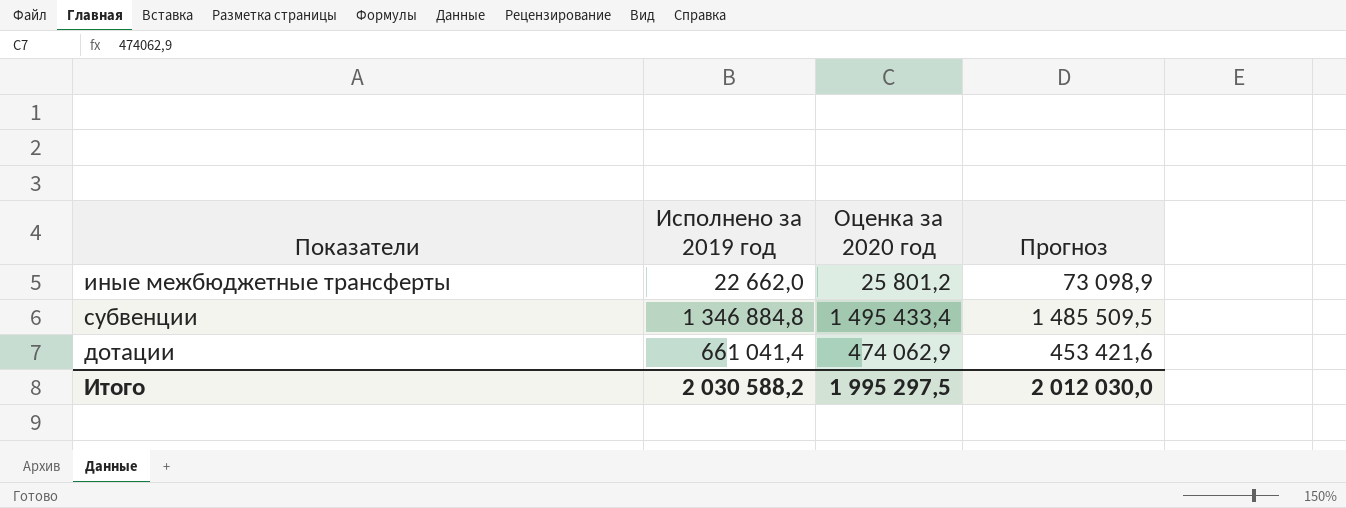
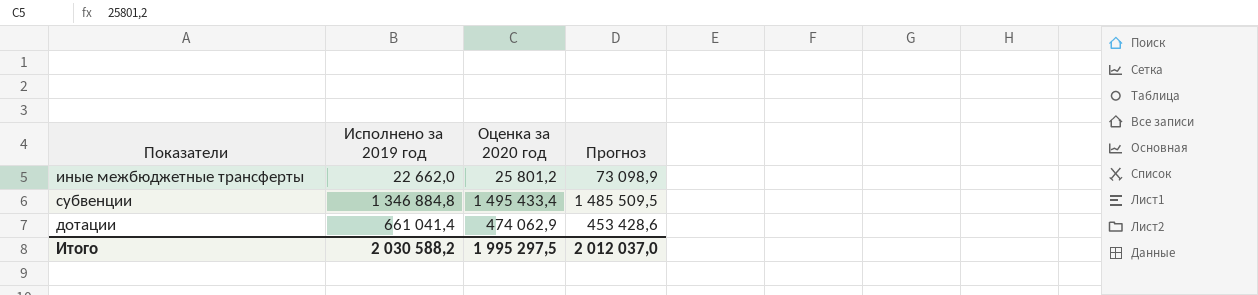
дотации | Прогноз: 453 421,6 -> 453 428,6
Итого | Прогноз: 2 012 030,0 -> 2 012 037,0

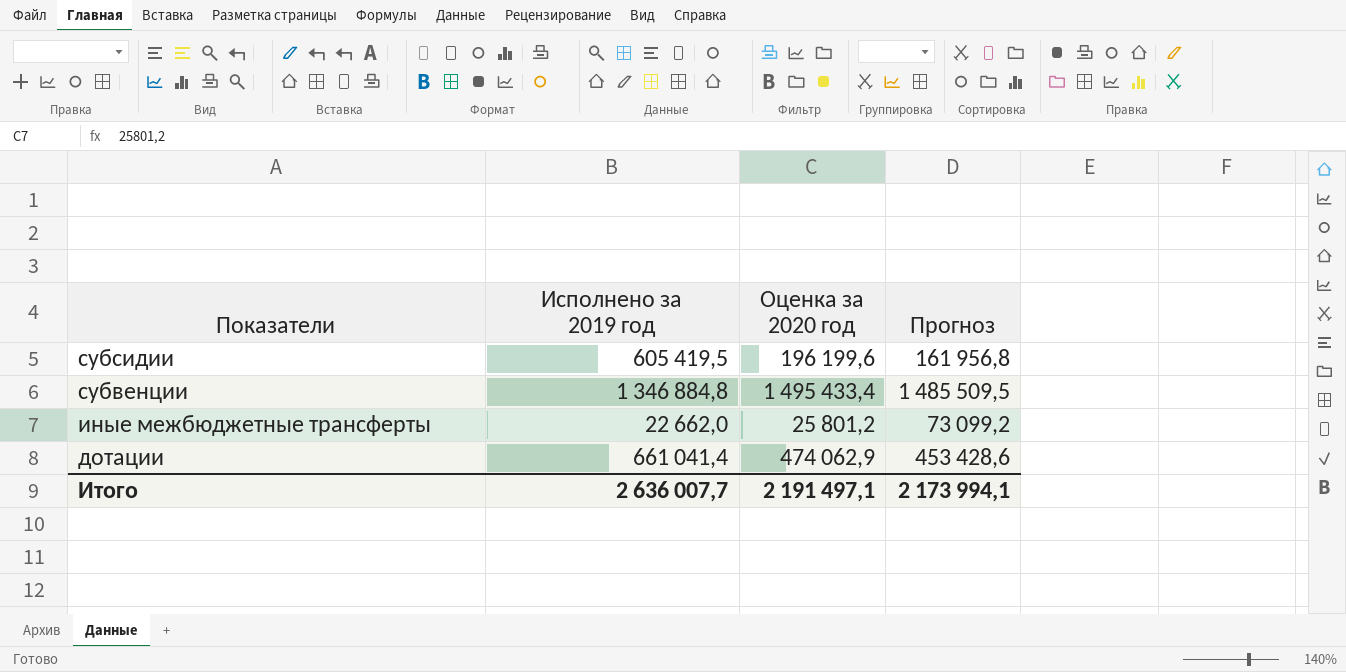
row order: none -> Показатели descending
row субсидии: none -> 605 419,5 | 196 199,6 | 161 956,8
иные межбюджетные трансферты | Прогноз: 73 098,9 -> 73 099,2
Итого | Исполнено за 2019 год: 2 030 588,2 -> 2 636 007,7
Итого | Оценка за 2020 год: 1 995 297,5 -> 2 191 497,1
Итого | Прогноз: 2 012 037,0 -> 2 173 994,1

